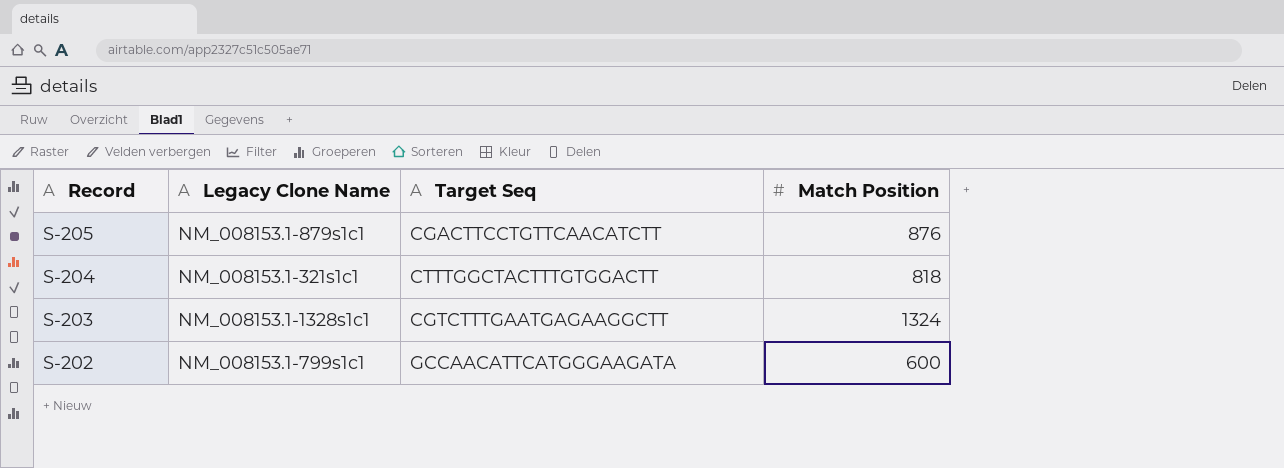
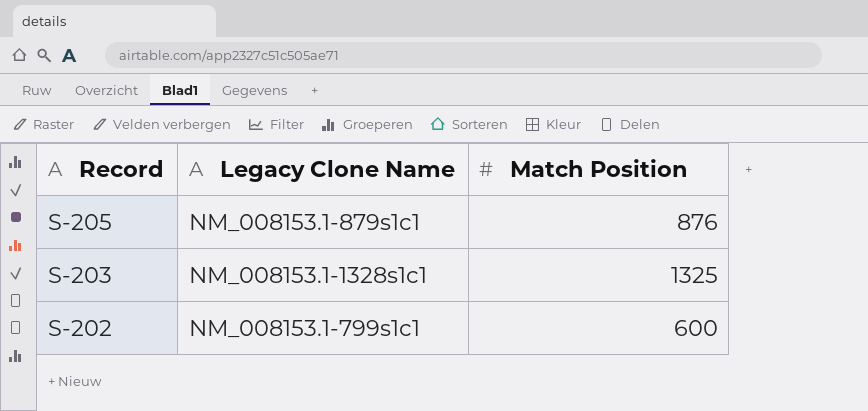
column Target Seq | position: 3 -> none
row S-204: NM_008153.1-321s1c1 | CTTTGGCTACTTTGTGGACTT | 818 -> none
S-203 | Match Position: 1324 -> 1325

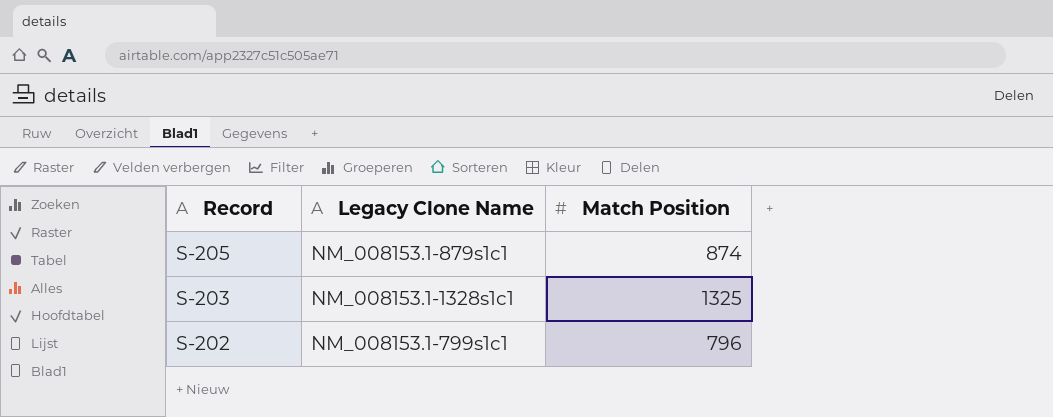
S-205 | Match Position: 876 -> 874
S-202 | Match Position: 600 -> 796

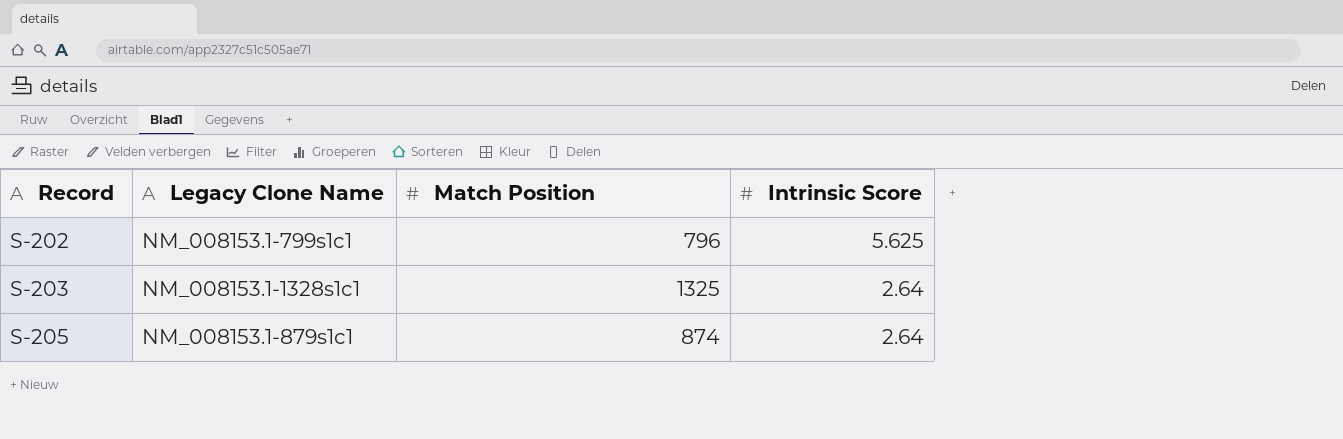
row order: Record descending -> Record ascending
column Intrinsic Score | position: none -> 4

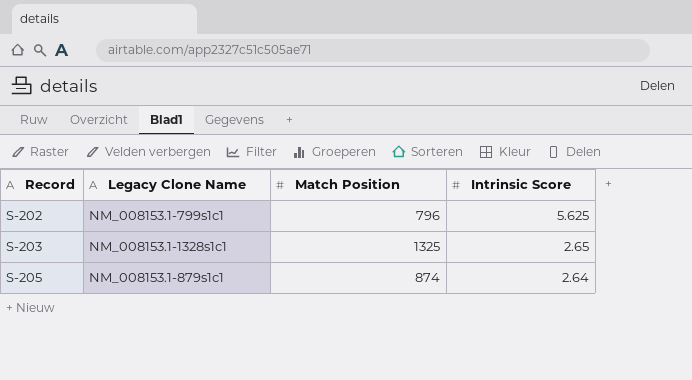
S-203 | Intrinsic Score: 2.64 -> 2.65

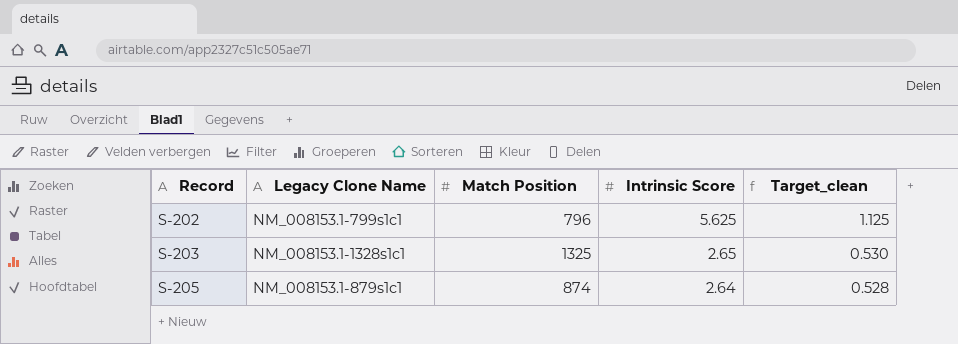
column Target_clean | formula: none -> [Intrinsic Score] * 0.2

